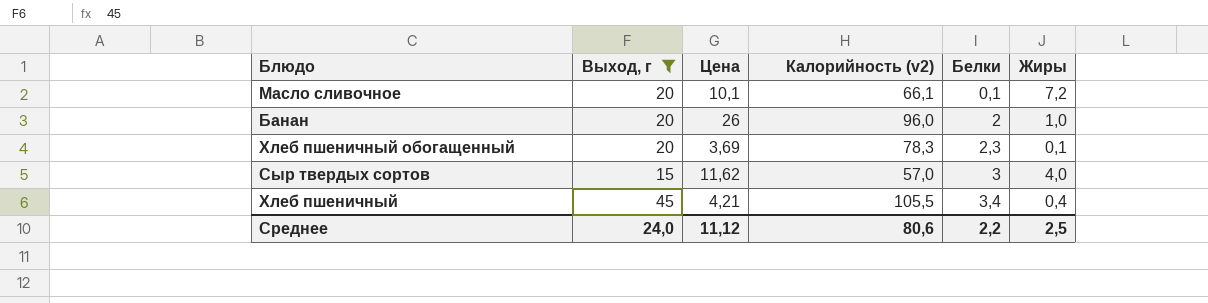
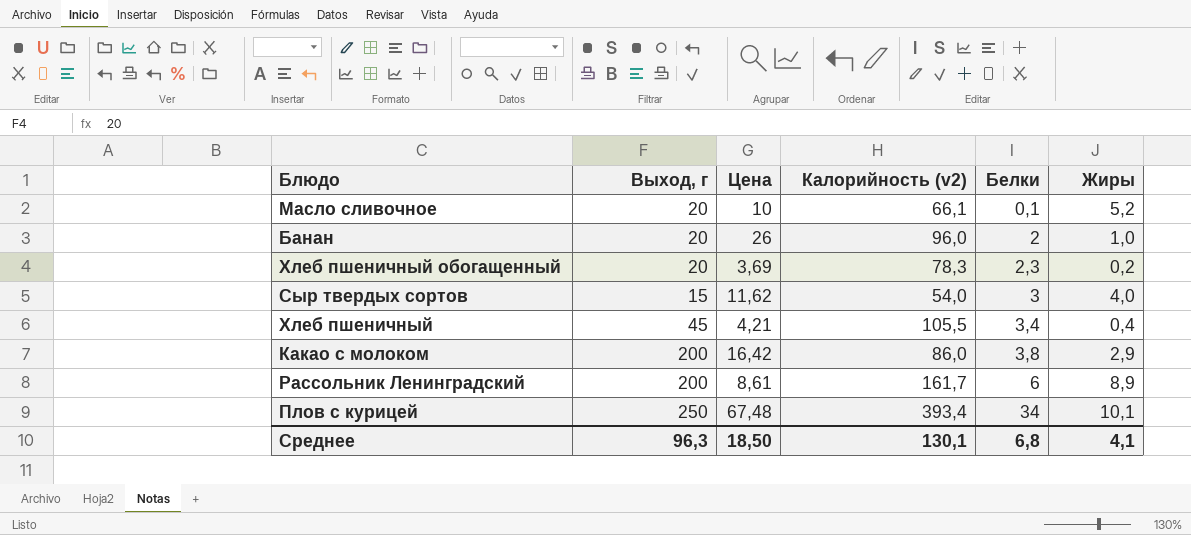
filter: Выход, г <= 45 -> none
Масло сливочное | Цена: 10,1 -> 10
Масло сливочное | Жиры: 7,2 -> 5,2
Хлеб пшеничный обогащенный | Жиры: 0,1 -> 0,2
Сыр твердых сортов | Калорийность (v2): 57,0 -> 54,0
Среднее | Выход, г: 24,0 -> 96,3
Среднее | Цена: 11,12 -> 18,50
Среднее | Калорийность (v2): 80,6 -> 130,1
Среднее | Белки: 2,2 -> 6,8
Среднее | Жиры: 2,5 -> 4,1

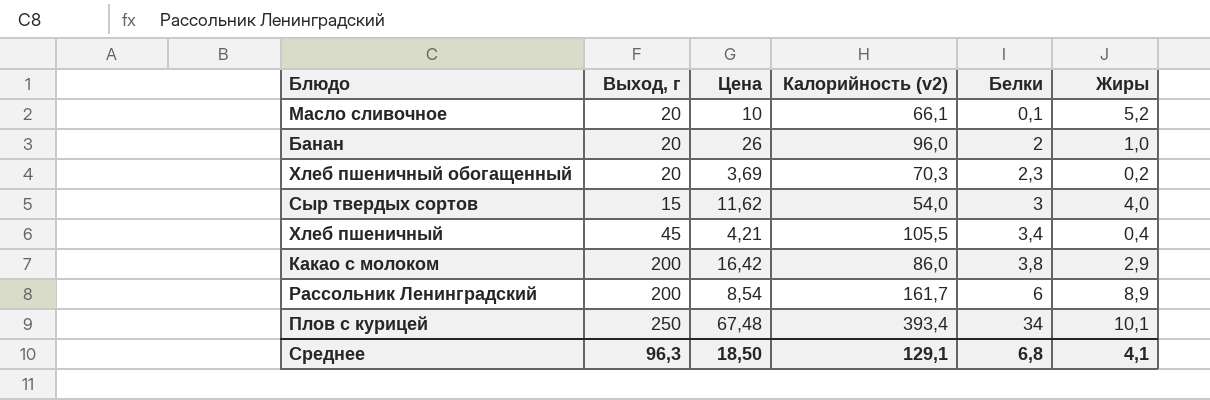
Хлеб пшеничный обогащенный | Калорийность (v2): 78,3 -> 70,3
Рассольник Ленинградский | Цена: 8,61 -> 8,54
Среднее | Калорийность (v2): 130,1 -> 129,1

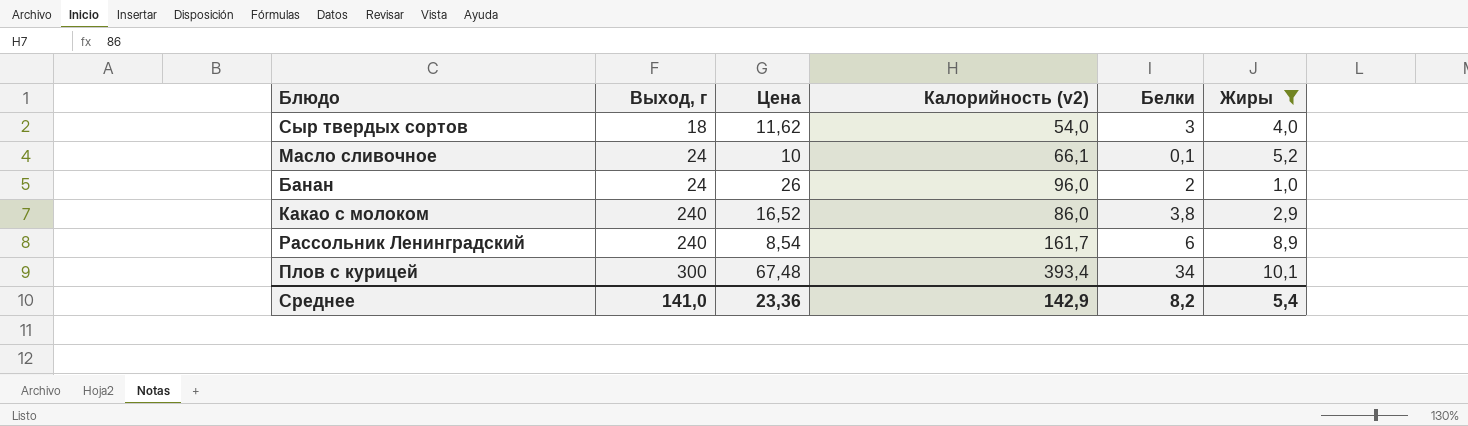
filter: none -> Жиры >= 1,0
row order: Белки ascending -> Выход, г ascending
Сыр твердых сортов | Выход, г: 15 -> 18
Масло сливочное | Выход, г: 20 -> 24
Банан | Выход, г: 20 -> 24
Какао с молоком | Выход, г: 200 -> 240
Какао с молоком | Цена: 16,42 -> 16,52
Рассольник Ленинградский | Выход, г: 200 -> 240
Плов с курицей | Выход, г: 250 -> 300
Среднее | Выход, г: 96,3 -> 141,0
Среднее | Цена: 18,50 -> 23,36
Среднее | Калорийность (v2): 129,1 -> 142,9
Среднее | Белки: 6,8 -> 8,2
Среднее | Жиры: 4,1 -> 5,4

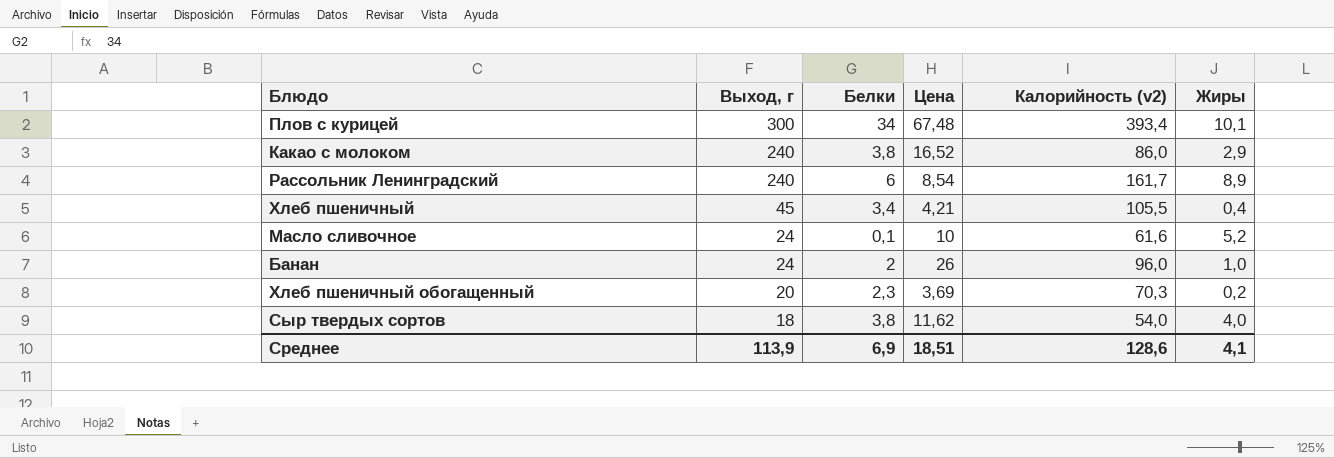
filter: Жиры >= 1,0 -> none
row order: Выход, г ascending -> Выход, г descending
column Белки | position: 5 -> 3
Масло сливочное | Калорийность (v2): 66,1 -> 61,6
Сыр твердых сортов | Белки: 3 -> 3,8
Среднее | Выход, г: 141,0 -> 113,9
Среднее | Белки: 8,2 -> 6,9
Среднее | Цена: 23,36 -> 18,51
Среднее | Калорийность (v2): 142,9 -> 128,6
Среднее | Жиры: 5,4 -> 4,1

